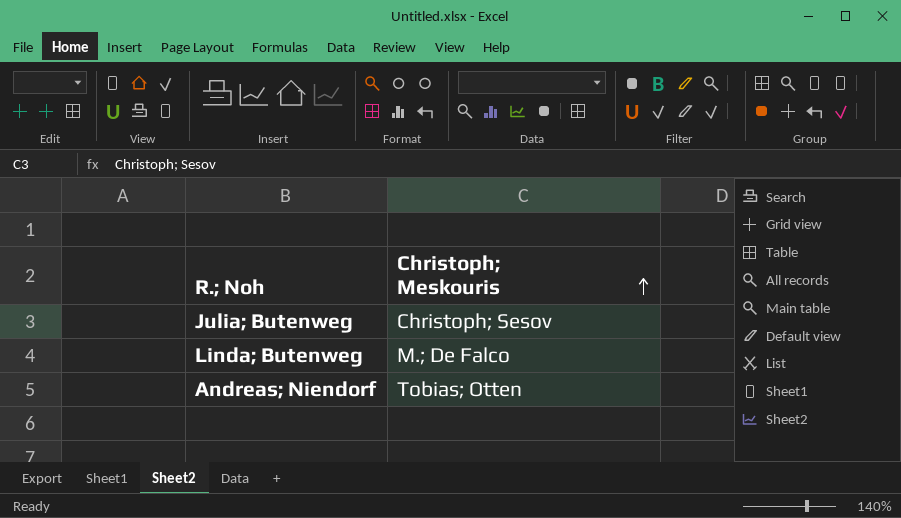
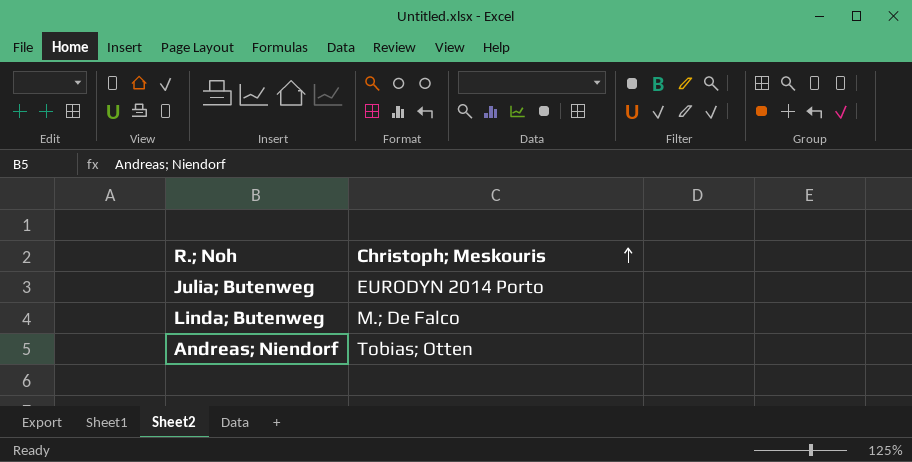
Julia; Butenweg | Christoph; Meskouris: Christoph; Sesov -> EURODYN 2014 Porto

